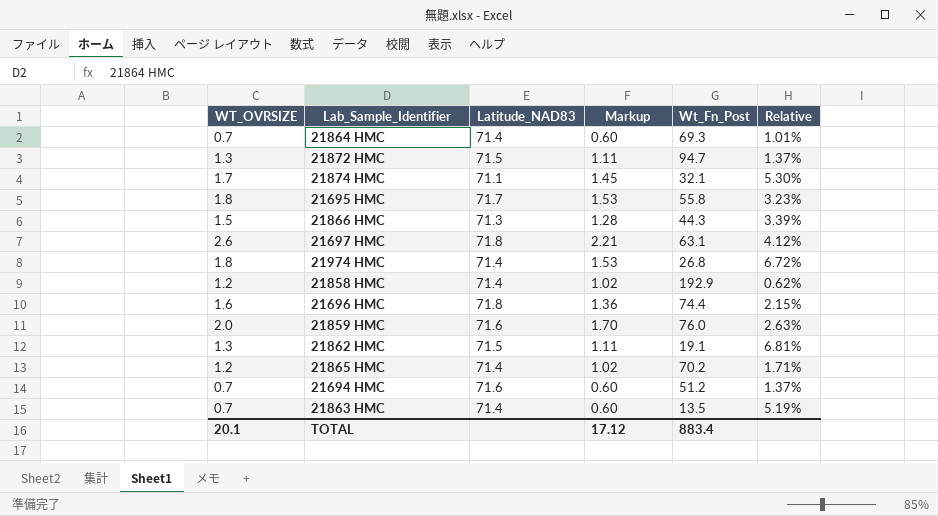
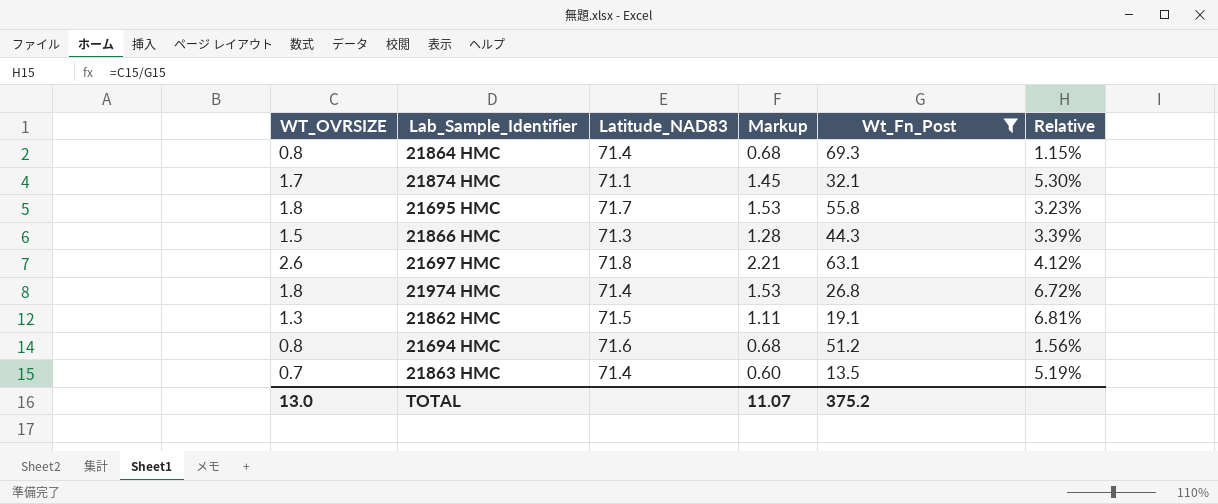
filter: none -> Wt_Fn_Post <= 69.3
21864 HMC | WT_OVRSIZE: 0.7 -> 0.8
21864 HMC | Markup: 0.60 -> 0.68
21864 HMC | Relative: 1.01% -> 1.15%
21694 HMC | WT_OVRSIZE: 0.7 -> 0.8
21694 HMC | Markup: 0.60 -> 0.68
21694 HMC | Relative: 1.37% -> 1.56%
TOTAL | WT_OVRSIZE: 20.1 -> 13.0
TOTAL | Markup: 17.12 -> 11.07
TOTAL | Wt_Fn_Post: 883.4 -> 375.2

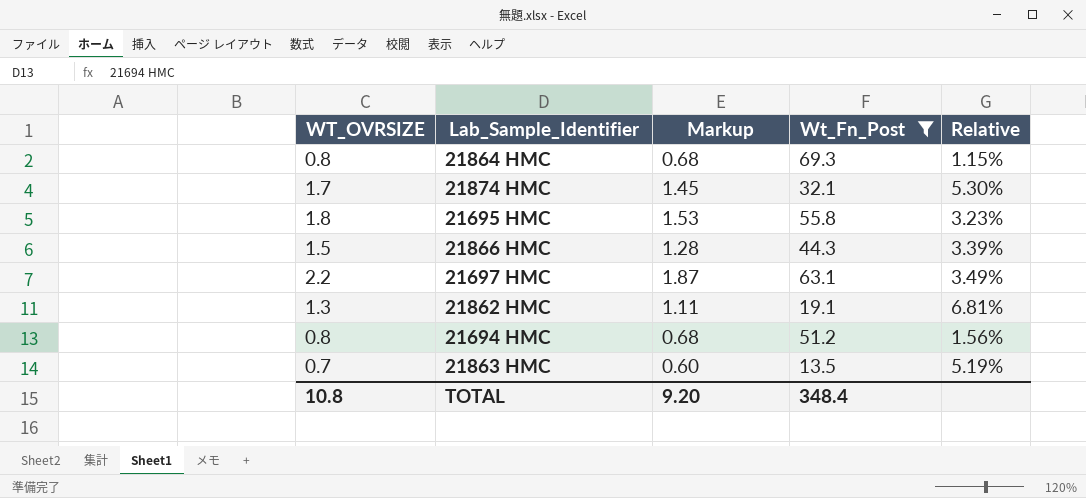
column Latitude_NAD83 | position: 3 -> none
row 21974 HMC: 1.8 | 71.4 | 1.53 | 26.8 | 6.72% -> none
21697 HMC | WT_OVRSIZE: 2.6 -> 2.2
21697 HMC | Markup: 2.21 -> 1.87
21697 HMC | Relative: 4.12% -> 3.49%
TOTAL | WT_OVRSIZE: 13.0 -> 10.8
TOTAL | Markup: 11.07 -> 9.20
TOTAL | Wt_Fn_Post: 375.2 -> 348.4

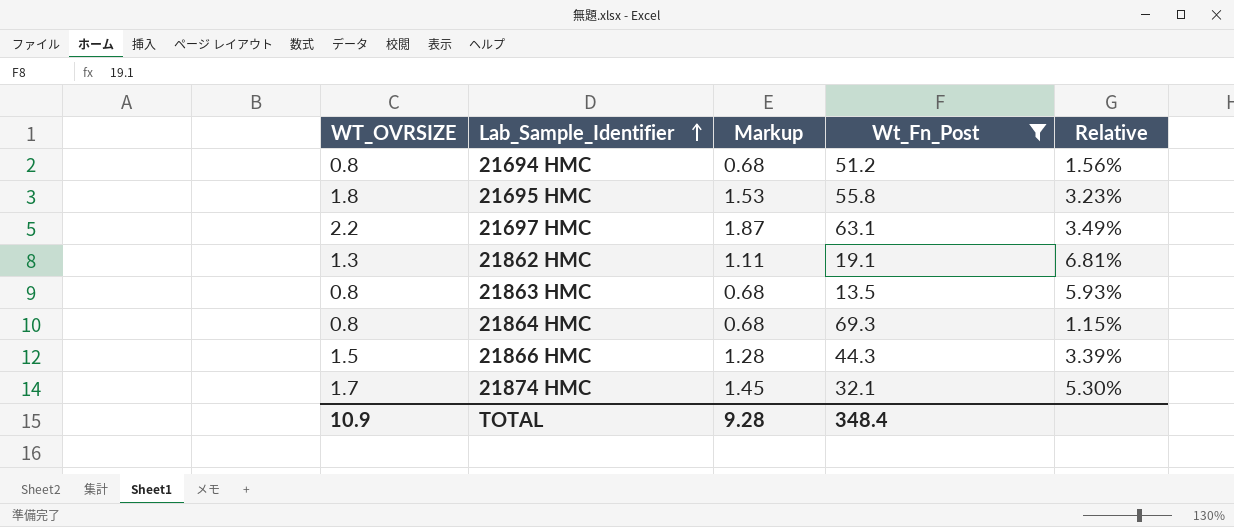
row order: none -> Lab_Sample_Identifier ascending
21863 HMC | WT_OVRSIZE: 0.7 -> 0.8
21863 HMC | Markup: 0.60 -> 0.68
21863 HMC | Relative: 5.19% -> 5.93%
TOTAL | WT_OVRSIZE: 10.8 -> 10.9
TOTAL | Markup: 9.20 -> 9.28

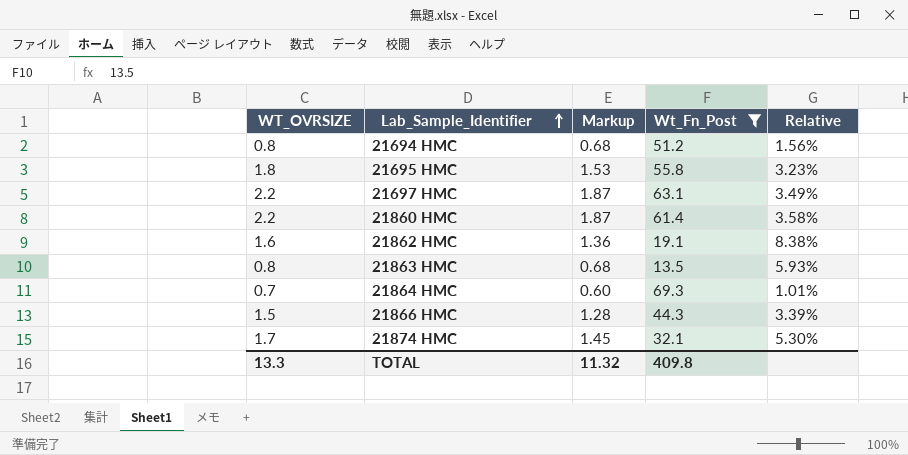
row 21860 HMC: none -> 2.2 | 1.87 | 61.4 | 3.58%
21862 HMC | WT_OVRSIZE: 1.3 -> 1.6
21862 HMC | Markup: 1.11 -> 1.36
21862 HMC | Relative: 6.81% -> 8.38%
21864 HMC | WT_OVRSIZE: 0.8 -> 0.7
21864 HMC | Markup: 0.68 -> 0.60
21864 HMC | Relative: 1.15% -> 1.01%
TOTAL | WT_OVRSIZE: 10.9 -> 13.3
TOTAL | Markup: 9.28 -> 11.32
TOTAL | Wt_Fn_Post: 348.4 -> 409.8

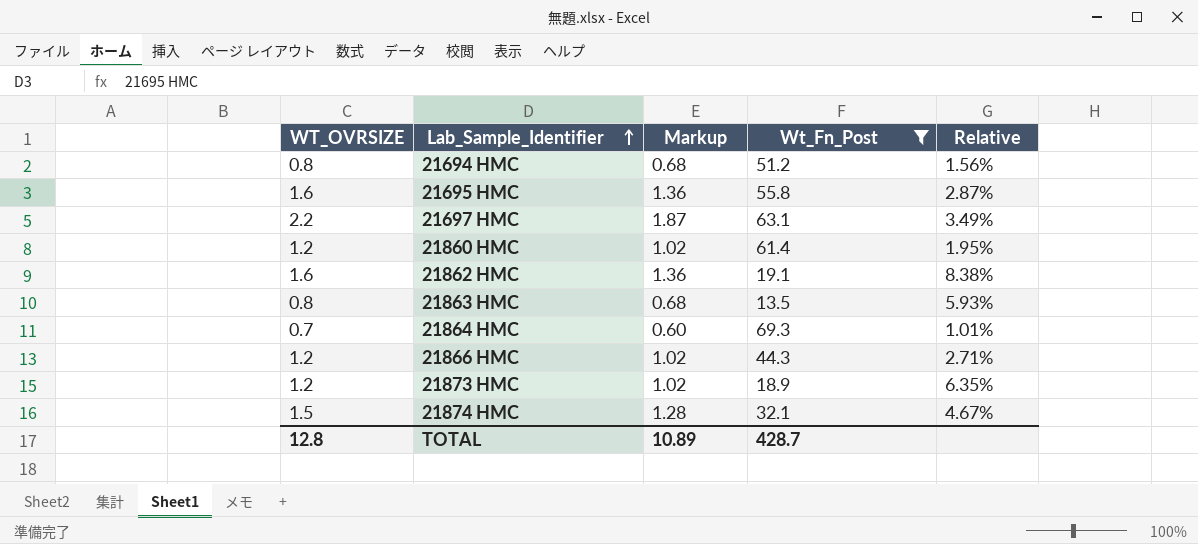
21695 HMC | WT_OVRSIZE: 1.8 -> 1.6
21695 HMC | Markup: 1.53 -> 1.36
21695 HMC | Relative: 3.23% -> 2.87%
21860 HMC | WT_OVRSIZE: 2.2 -> 1.2
21860 HMC | Markup: 1.87 -> 1.02
21860 HMC | Relative: 3.58% -> 1.95%
21866 HMC | WT_OVRSIZE: 1.5 -> 1.2
21866 HMC | Markup: 1.28 -> 1.02
21866 HMC | Relative: 3.39% -> 2.71%
row 21873 HMC: none -> 1.2 | 1.02 | 18.9 | 6.35%
21874 HMC | WT_OVRSIZE: 1.7 -> 1.5
21874 HMC | Markup: 1.45 -> 1.28
21874 HMC | Relative: 5.30% -> 4.67%
TOTAL | WT_OVRSIZE: 13.3 -> 12.8
TOTAL | Markup: 11.32 -> 10.89
TOTAL | Wt_Fn_Post: 409.8 -> 428.7

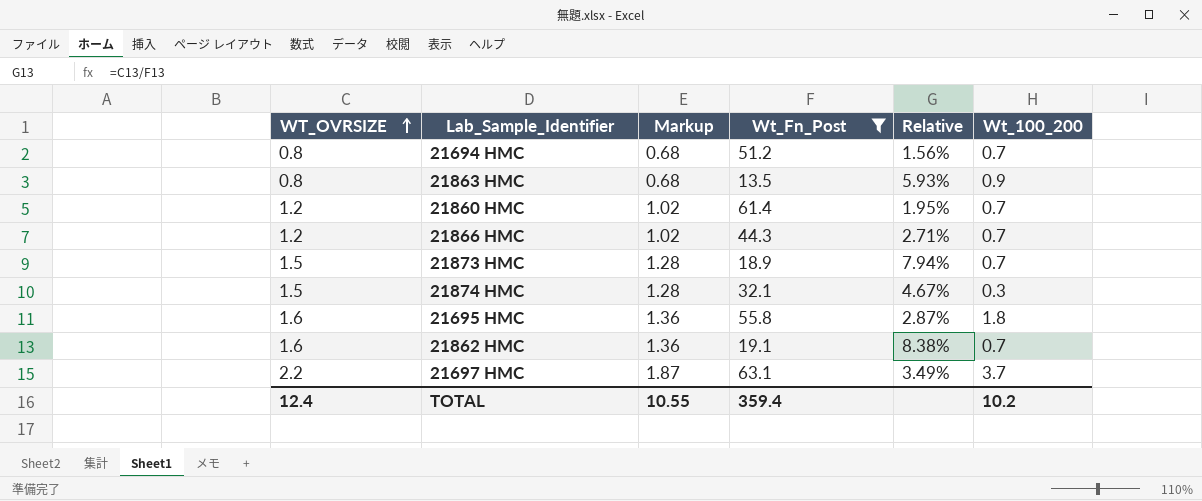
row order: Lab_Sample_Identifier ascending -> WT_OVRSIZE ascending
column Wt_100_200 | position: none -> 6
row 21864 HMC: 0.7 | 0.60 | 69.3 | 1.01% -> none
21873 HMC | WT_OVRSIZE: 1.2 -> 1.5
21873 HMC | Markup: 1.02 -> 1.28
21873 HMC | Relative: 6.35% -> 7.94%
TOTAL | WT_OVRSIZE: 12.8 -> 12.4
TOTAL | Markup: 10.89 -> 10.55
TOTAL | Wt_Fn_Post: 428.7 -> 359.4

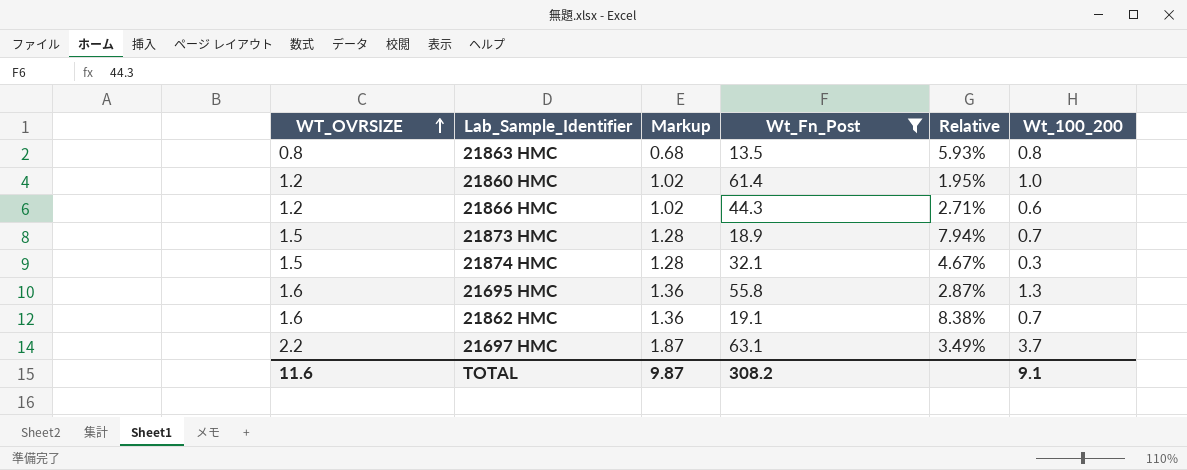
row 21694 HMC: 0.8 | 0.68 | 51.2 | 1.56% | 0.7 -> none
21863 HMC | Wt_100_200: 0.9 -> 0.8
21860 HMC | Wt_100_200: 0.7 -> 1.0
21866 HMC | Wt_100_200: 0.7 -> 0.6
21695 HMC | Wt_100_200: 1.8 -> 1.3
TOTAL | WT_OVRSIZE: 12.4 -> 11.6
TOTAL | Markup: 10.55 -> 9.87
TOTAL | Wt_Fn_Post: 359.4 -> 308.2
TOTAL | Wt_100_200: 10.2 -> 9.1

